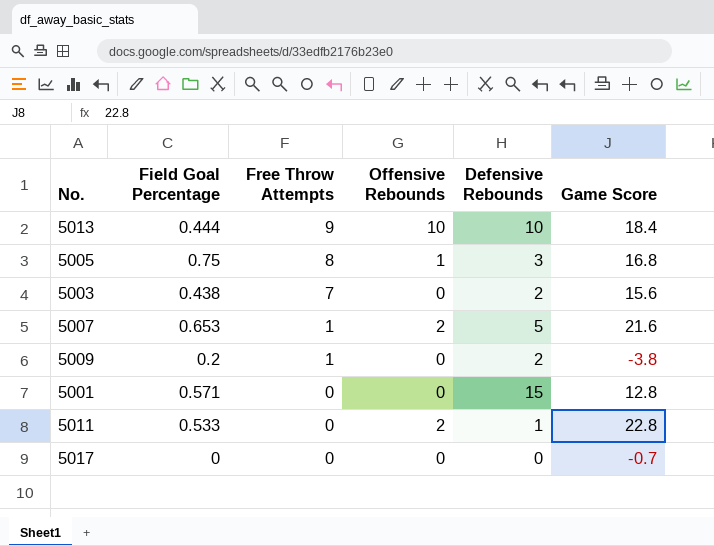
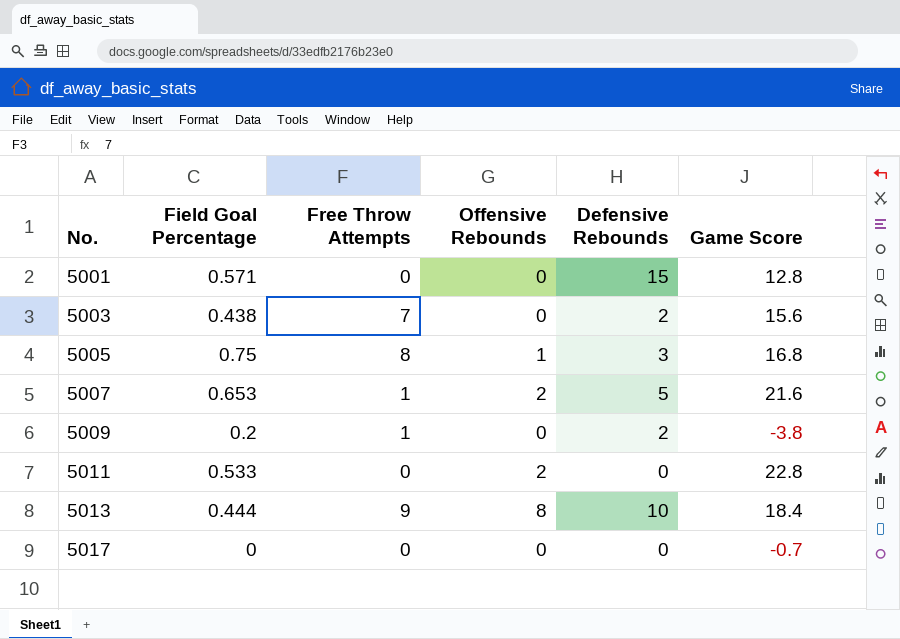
row order: Free Throw Attempts descending -> No. ascending
5011 | Defensive Rebounds: 1 -> 0
5013 | Offensive Rebounds: 10 -> 8

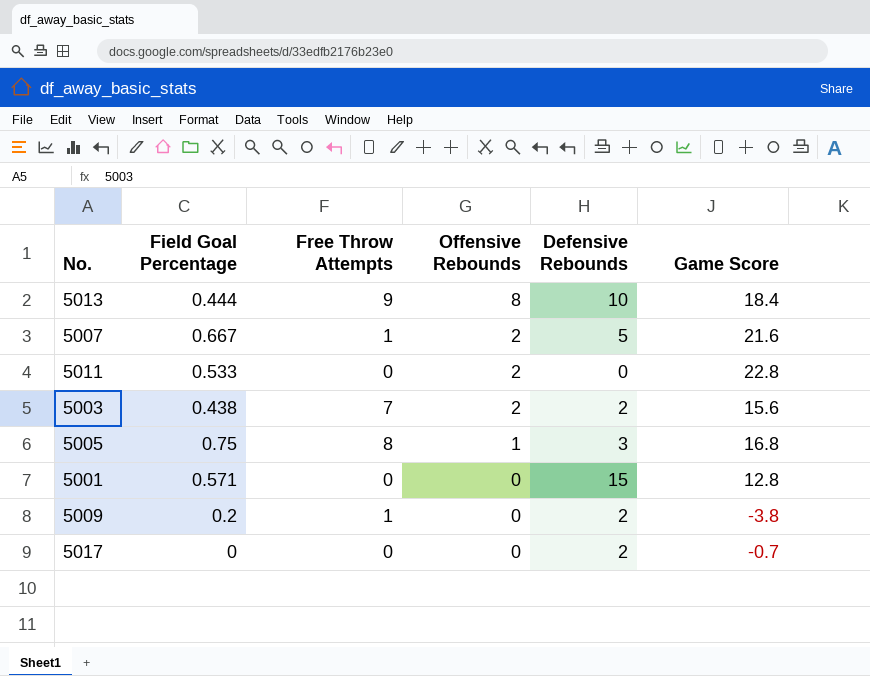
row order: No. ascending -> Offensive Rebounds descending
5007 | Field Goal Percentage: 0.653 -> 0.667
5003 | Offensive Rebounds: 0 -> 2
5017 | Defensive Rebounds: 0 -> 2

